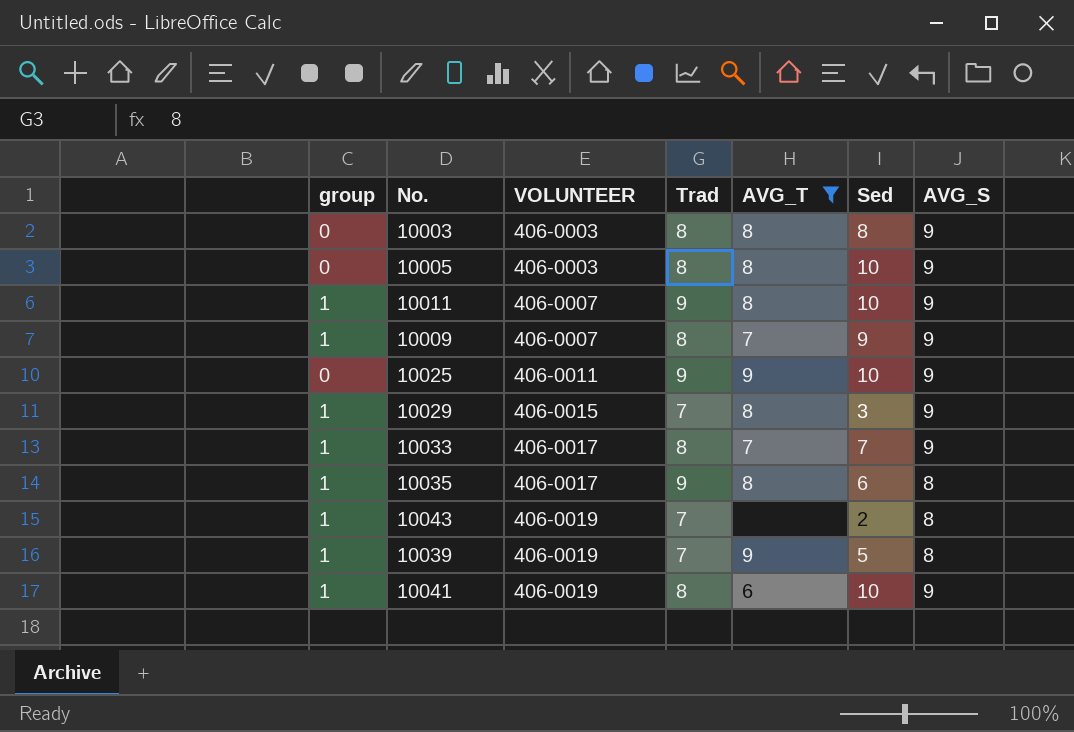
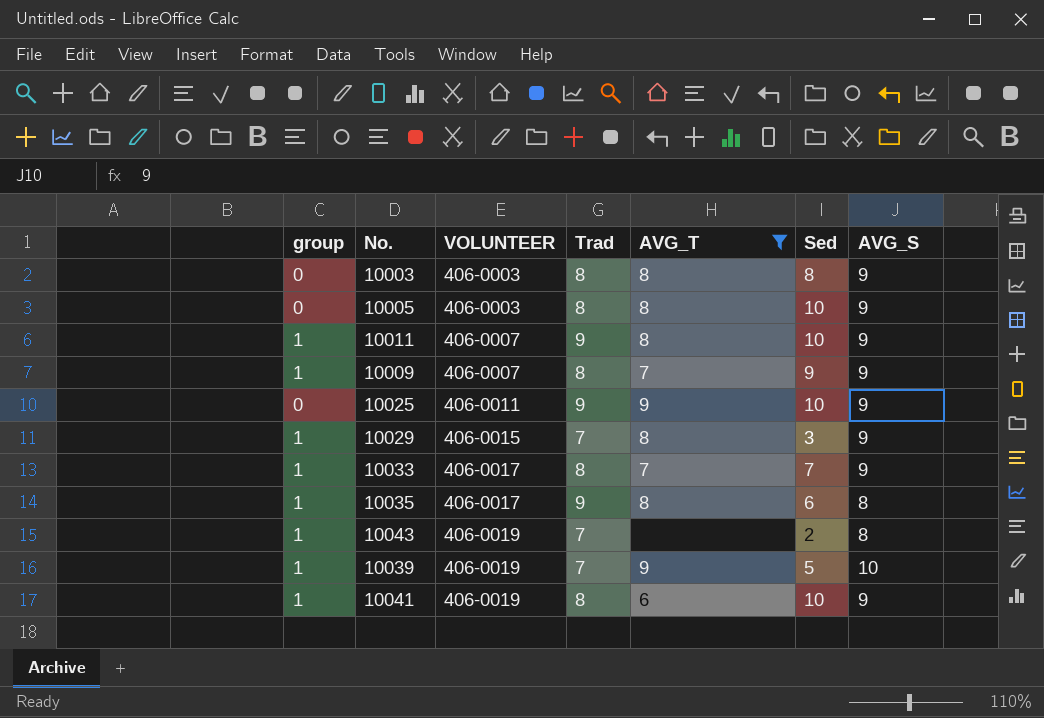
10039 | AVG_S: 8 -> 10

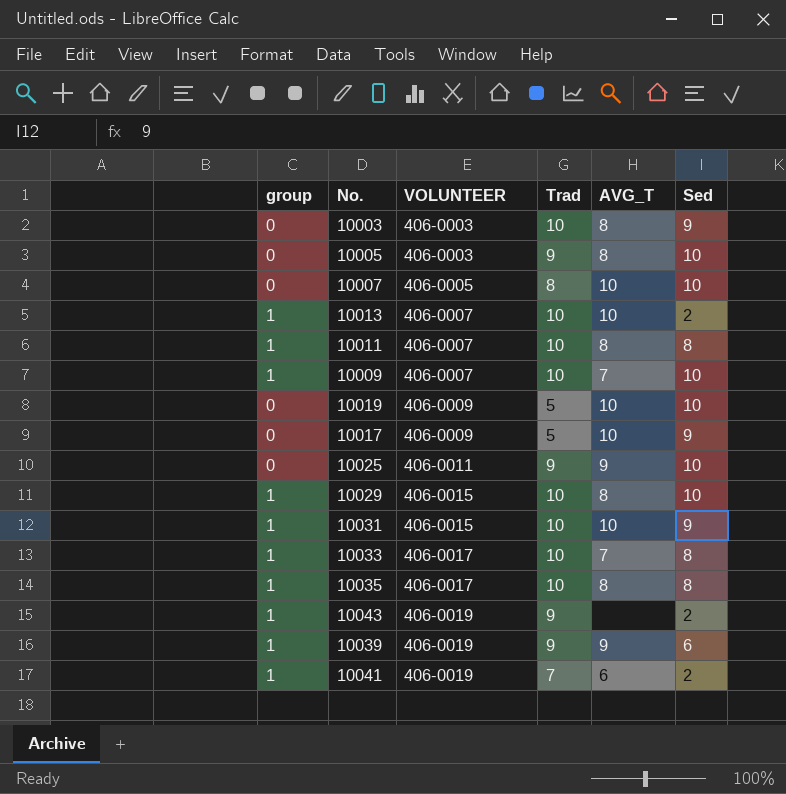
filter: AVG_T != 10 -> none
column AVG_S | position: 7 -> none
10003 | Trad: 8 -> 10
10003 | Sed: 8 -> 9
10005 | Trad: 8 -> 9
10011 | Trad: 9 -> 10
10011 | Sed: 10 -> 8
10009 | Trad: 8 -> 10
10009 | Sed: 9 -> 10
10029 | Trad: 7 -> 10
10029 | Sed: 3 -> 10
10033 | Trad: 8 -> 10
10033 | Sed: 7 -> 8
10035 | Trad: 9 -> 10
10035 | Sed: 6 -> 8
10043 | Trad: 7 -> 9
10039 | Trad: 7 -> 9
10039 | Sed: 5 -> 6
10041 | Trad: 8 -> 7
10041 | Sed: 10 -> 2

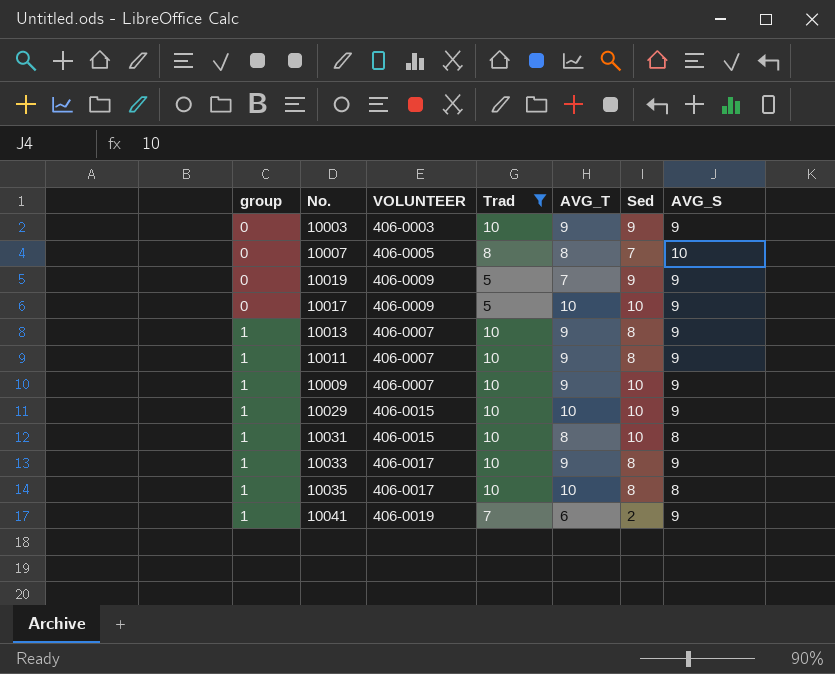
filter: none -> Trad != 9
row order: VOLUNTEER ascending -> group ascending
column AVG_S | position: none -> 7
10003 | AVG_T: 8 -> 9
10007 | AVG_T: 10 -> 8
10007 | Sed: 10 -> 7
10019 | AVG_T: 10 -> 7
10019 | Sed: 10 -> 9
10017 | Sed: 9 -> 10
10013 | AVG_T: 10 -> 9
10013 | Sed: 2 -> 8
10011 | AVG_T: 8 -> 9
10009 | AVG_T: 7 -> 9
10029 | AVG_T: 8 -> 10
10031 | AVG_T: 10 -> 8
10031 | Sed: 9 -> 10
10033 | AVG_T: 7 -> 9
10035 | AVG_T: 8 -> 10

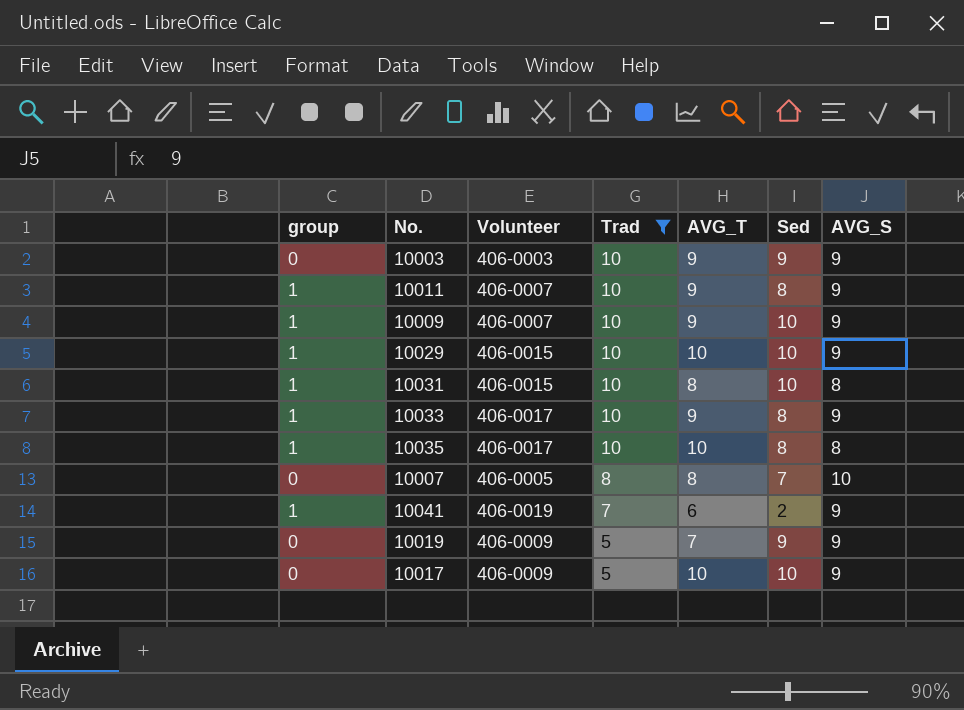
row order: group ascending -> Trad descending
column name: VOLUNTEER -> Volunteer
row 10013: 1 | 406-0007 | 10 | 9 | 8 | 9 -> none

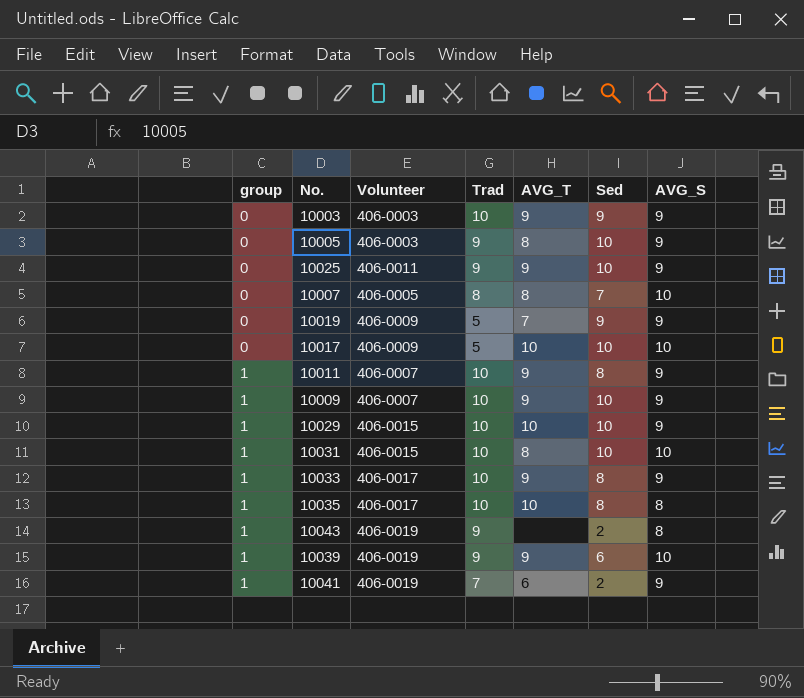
filter: Trad != 9 -> none
row order: Trad descending -> group ascending
10017 | AVG_S: 9 -> 10
10031 | AVG_S: 8 -> 10

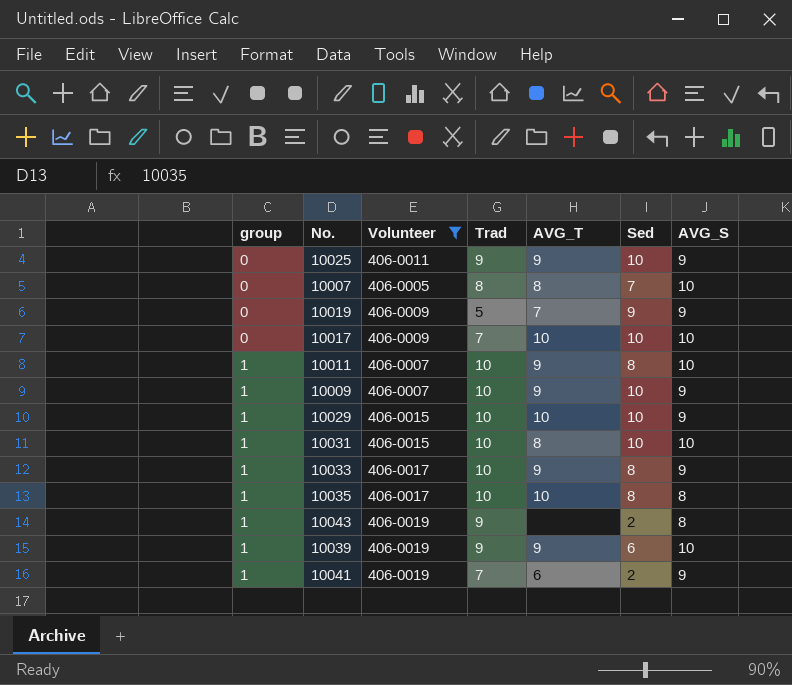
filter: none -> Volunteer != 406-0003
10017 | Trad: 5 -> 7
10011 | AVG_S: 9 -> 10

